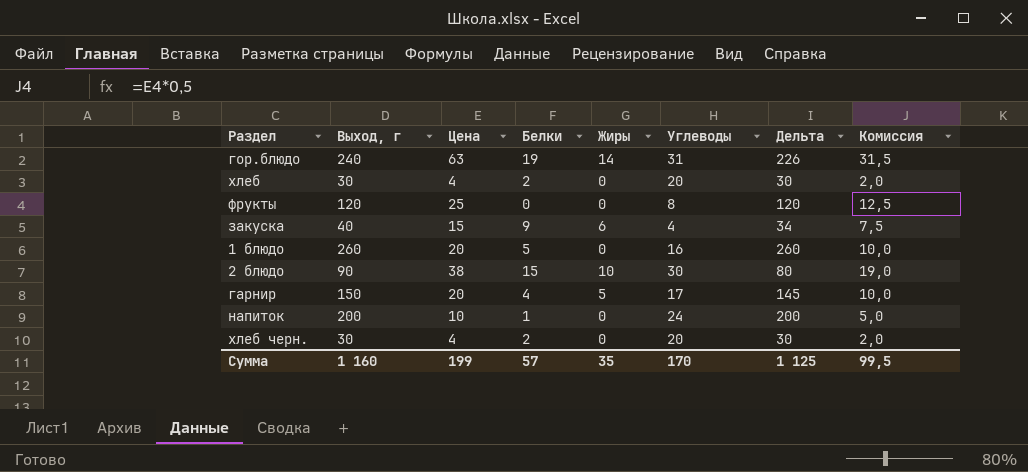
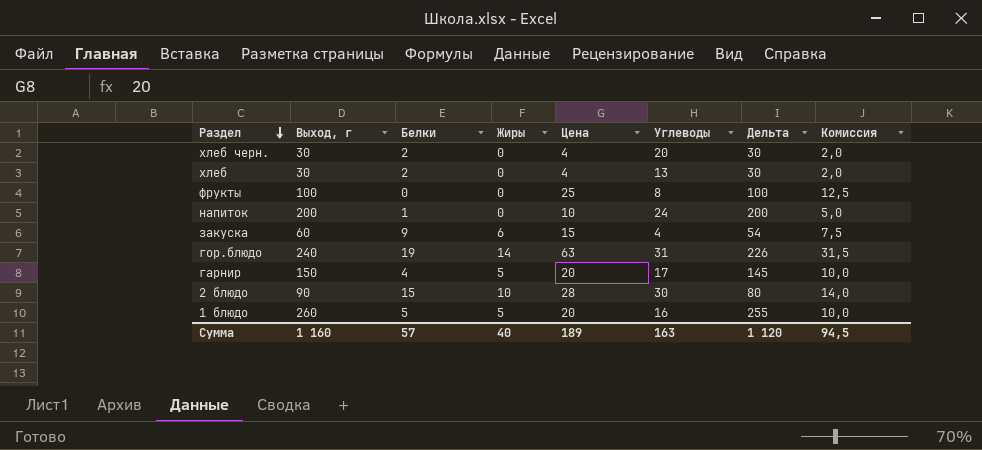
row order: none -> Раздел descending
column Цена | position: 3 -> 5
хлеб | Углеводы: 20 -> 13
фрукты | Выход, г: 120 -> 100
фрукты | Дельта: 120 -> 100
закуска | Выход, г: 40 -> 60
закуска | Дельта: 34 -> 54
2 блюдо | Цена: 38 -> 28
2 блюдо | Комиссия: 19,0 -> 14,0
1 блюдо | Жиры: 0 -> 5
1 блюдо | Дельта: 260 -> 255
Сумма | Жиры: 35 -> 40
Сумма | Цена: 199 -> 189
Сумма | Углеводы: 170 -> 163
Сумма | Дельта: 1 125 -> 1 120
Сумма | Комиссия: 99,5 -> 94,5

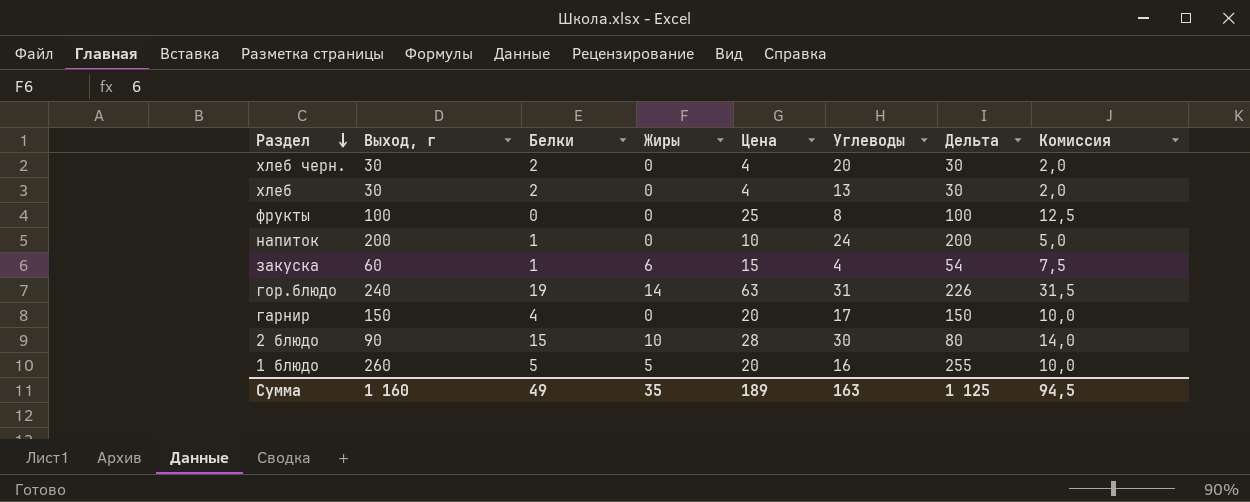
закуска | Белки: 9 -> 1
гарнир | Жиры: 5 -> 0
гарнир | Дельта: 145 -> 150
Сумма | Белки: 57 -> 49
Сумма | Жиры: 40 -> 35
Сумма | Дельта: 1 120 -> 1 125

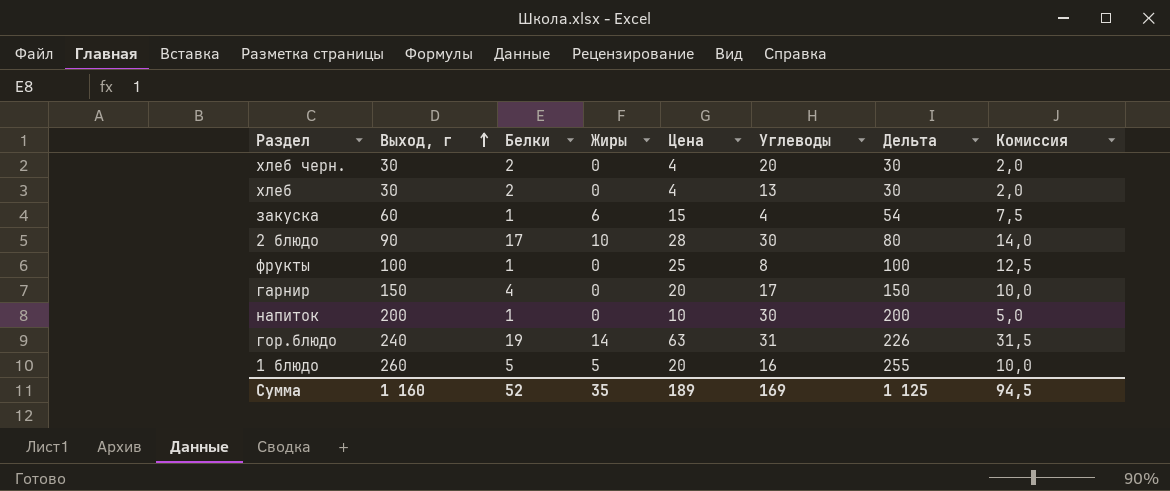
row order: Раздел descending -> Выход, г ascending
2 блюдо | Белки: 15 -> 17
фрукты | Белки: 0 -> 1
напиток | Углеводы: 24 -> 30
Сумма | Белки: 49 -> 52
Сумма | Углеводы: 163 -> 169

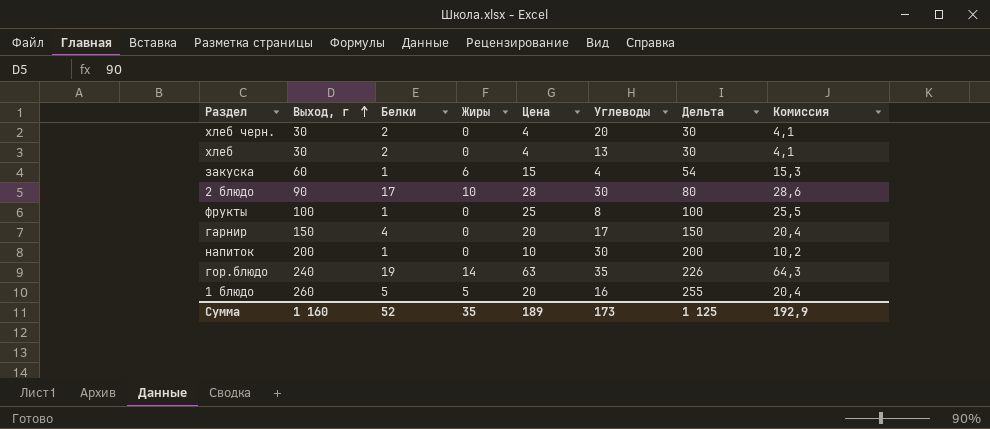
column Комиссия | formula: [Цена] * 0,5 -> [Цена] * 1,02
гор.блюдо | Углеводы: 31 -> 35
Сумма | Углеводы: 169 -> 173
Сумма | Комиссия: 94,5 -> 192,9

